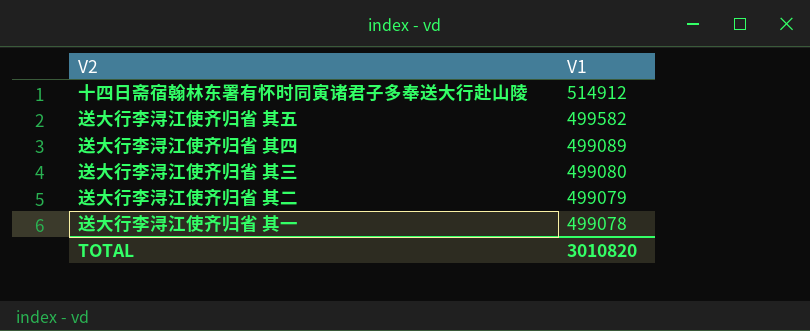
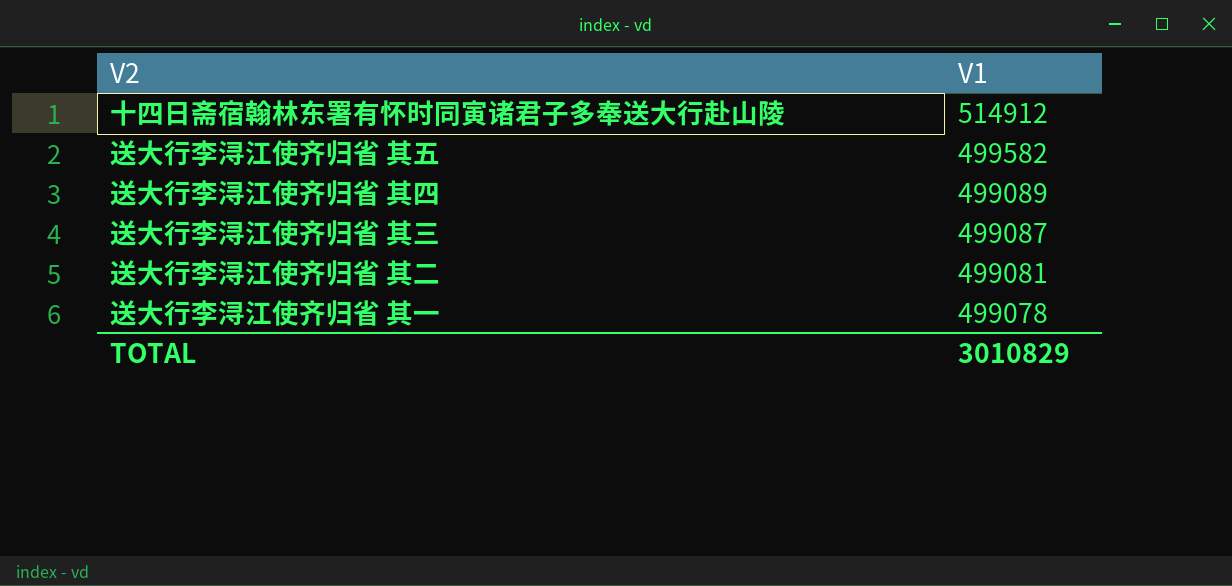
送大行李浔江使齐归省 其三 | V1: 499080 -> 499087
送大行李浔江使齐归省 其二 | V1: 499079 -> 499081
TOTAL | V1: 3010820 -> 3010829

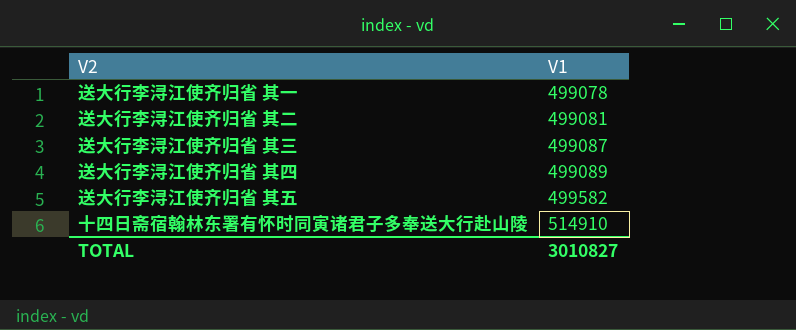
row order: V1 descending -> V1 ascending
十四日斋宿翰林东署有怀时同寅诸君子多奉送大行赴山陵 | V1: 514912 -> 514910
TOTAL | V1: 3010829 -> 3010827

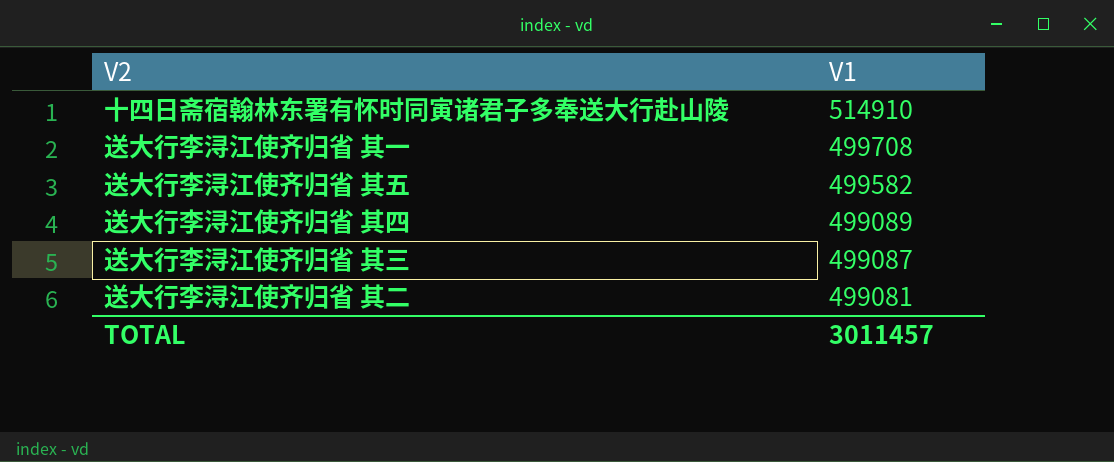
row order: V1 ascending -> V1 descending
送大行李浔江使齐归省 其一 | V1: 499078 -> 499708
TOTAL | V1: 3010827 -> 3011457

